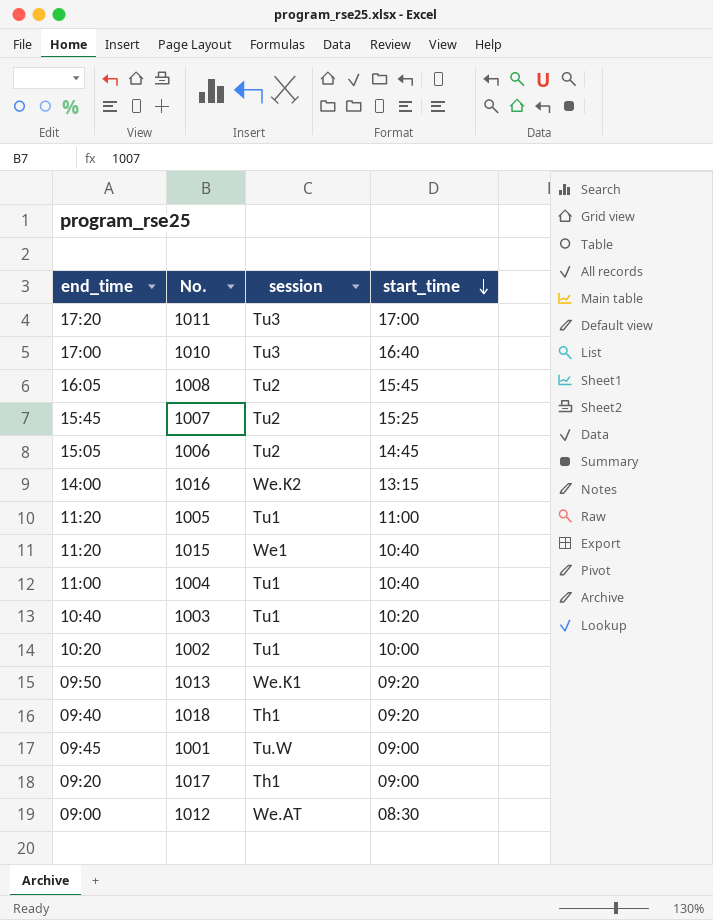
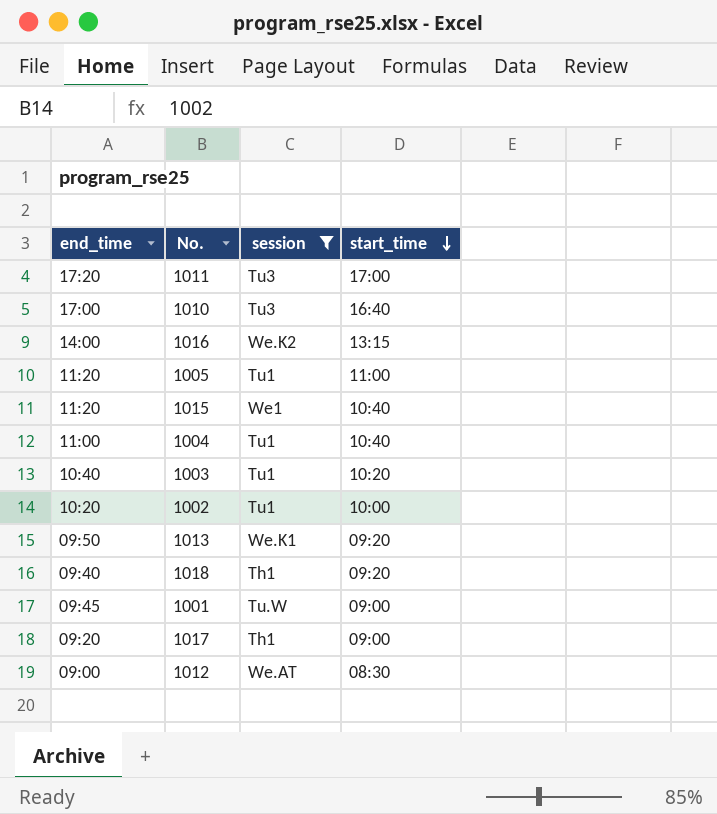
filter: none -> session != Tu2

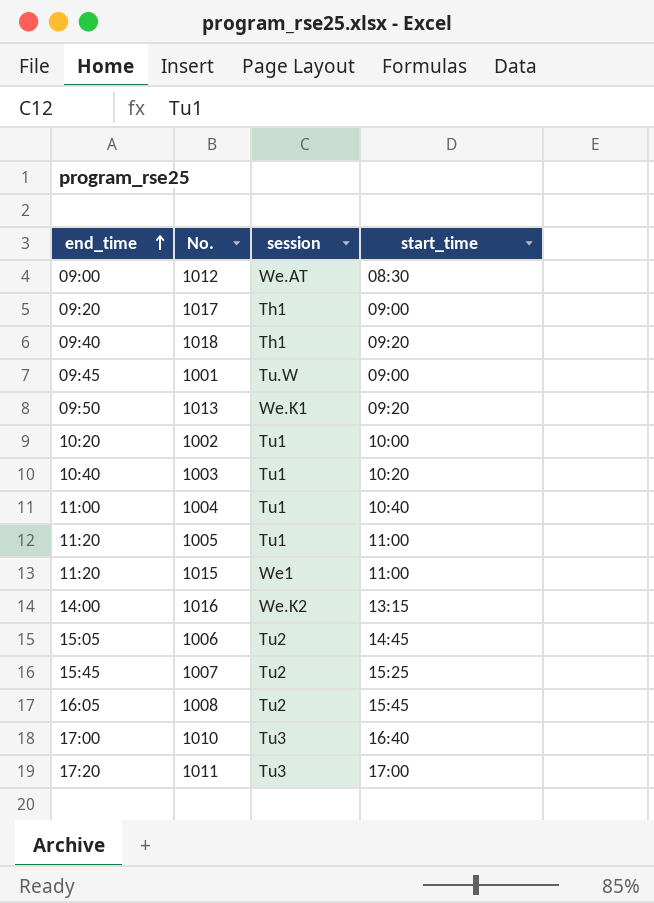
filter: session != Tu2 -> none
row order: start_time descending -> end_time ascending
1015 | start_time: 10:40 -> 11:00

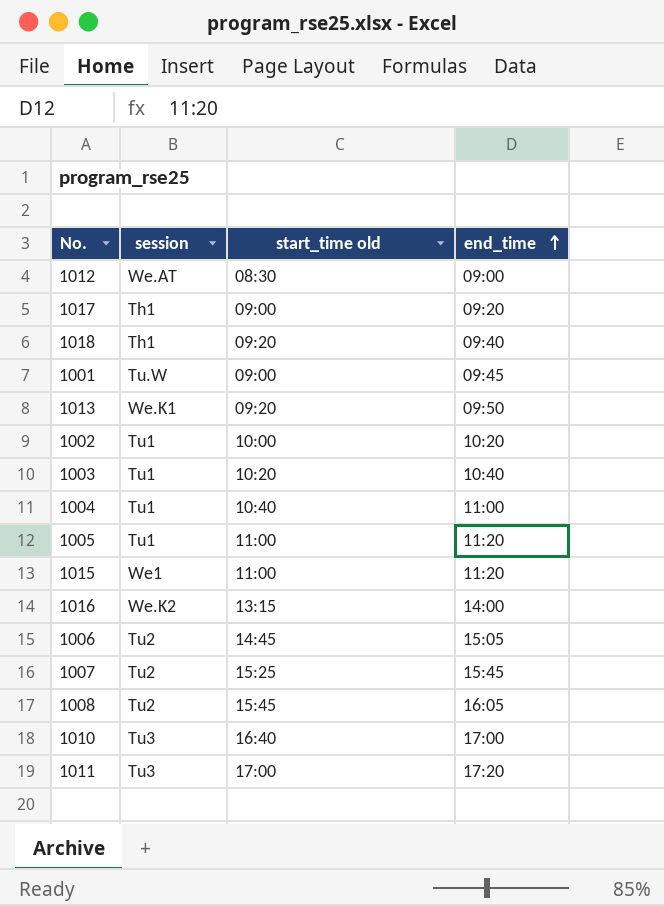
column name: start_time -> start_time old
column end_time | position: 1 -> 4

